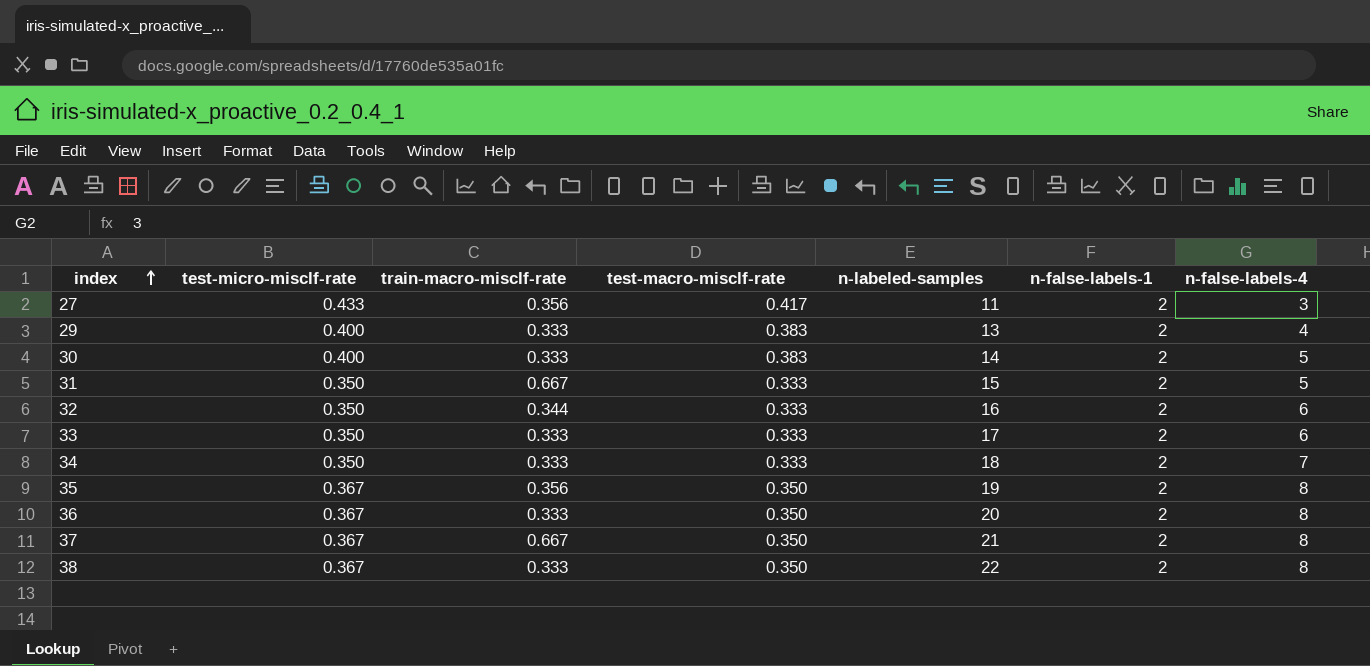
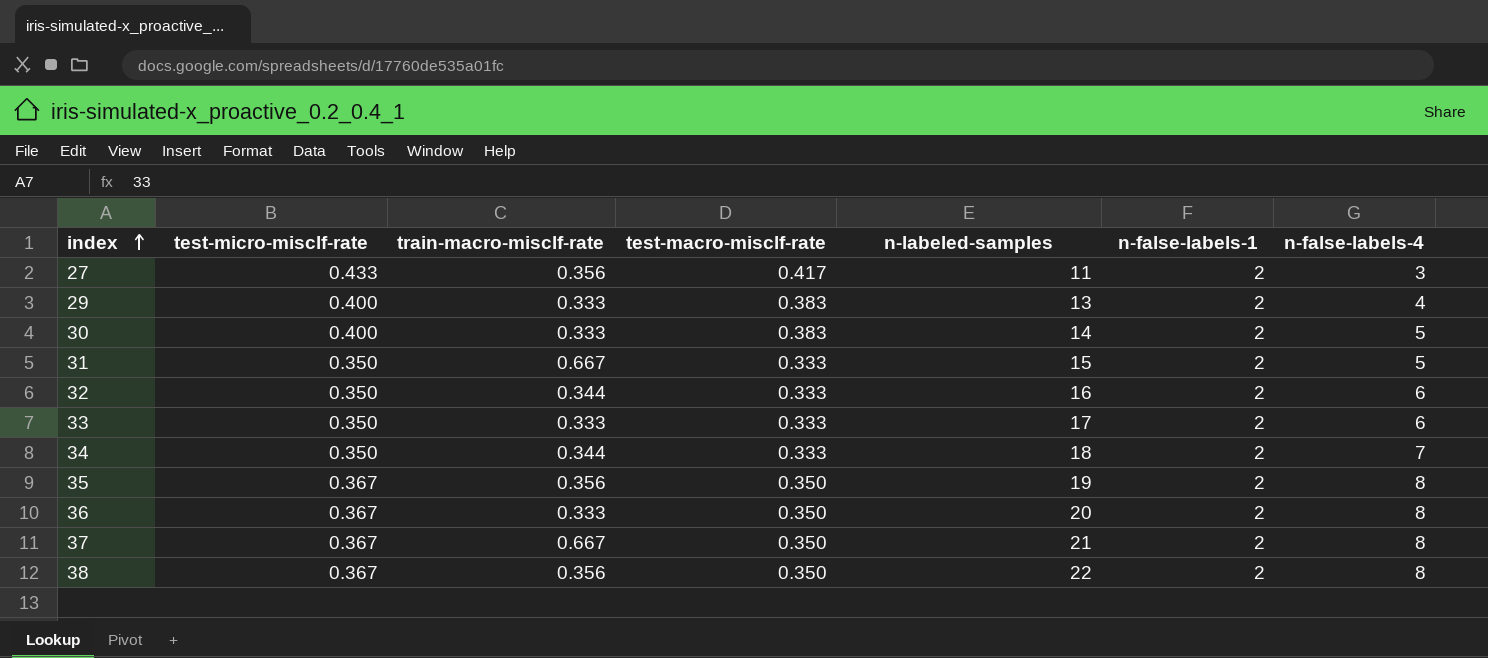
34 | train-macro-misclf-rate: 0.333 -> 0.344
38 | train-macro-misclf-rate: 0.333 -> 0.356

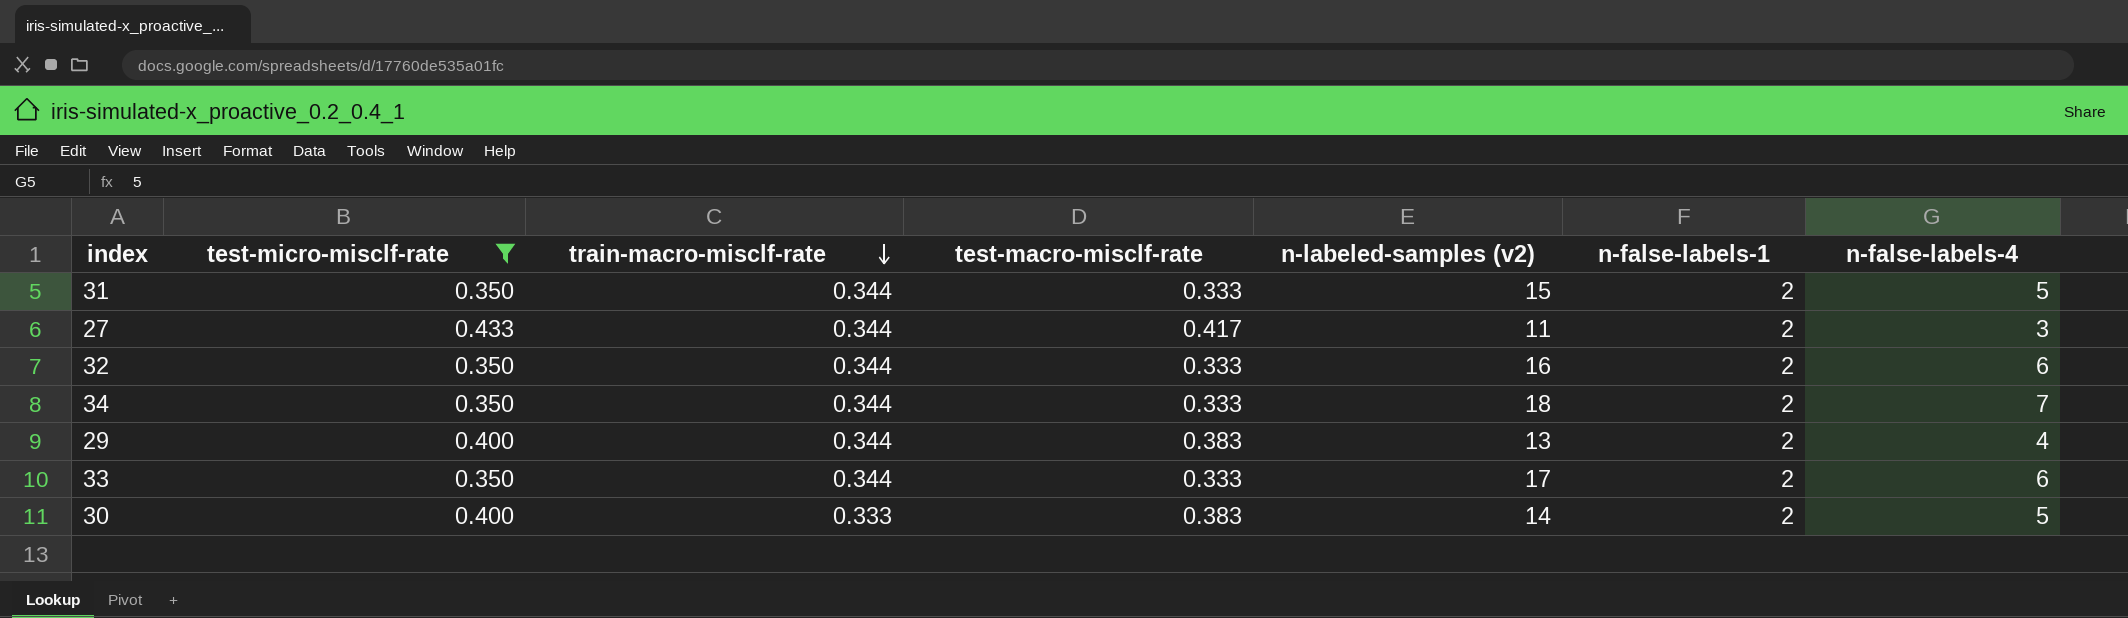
filter: none -> test-micro-misclf-rate != 0.367
row order: index ascending -> train-macro-misclf-rate descending
column name: n-labeled-samples -> n-labeled-samples (v2)
31 | train-macro-misclf-rate: 0.667 -> 0.344
27 | train-macro-misclf-rate: 0.356 -> 0.344
29 | train-macro-misclf-rate: 0.333 -> 0.344
33 | train-macro-misclf-rate: 0.333 -> 0.344

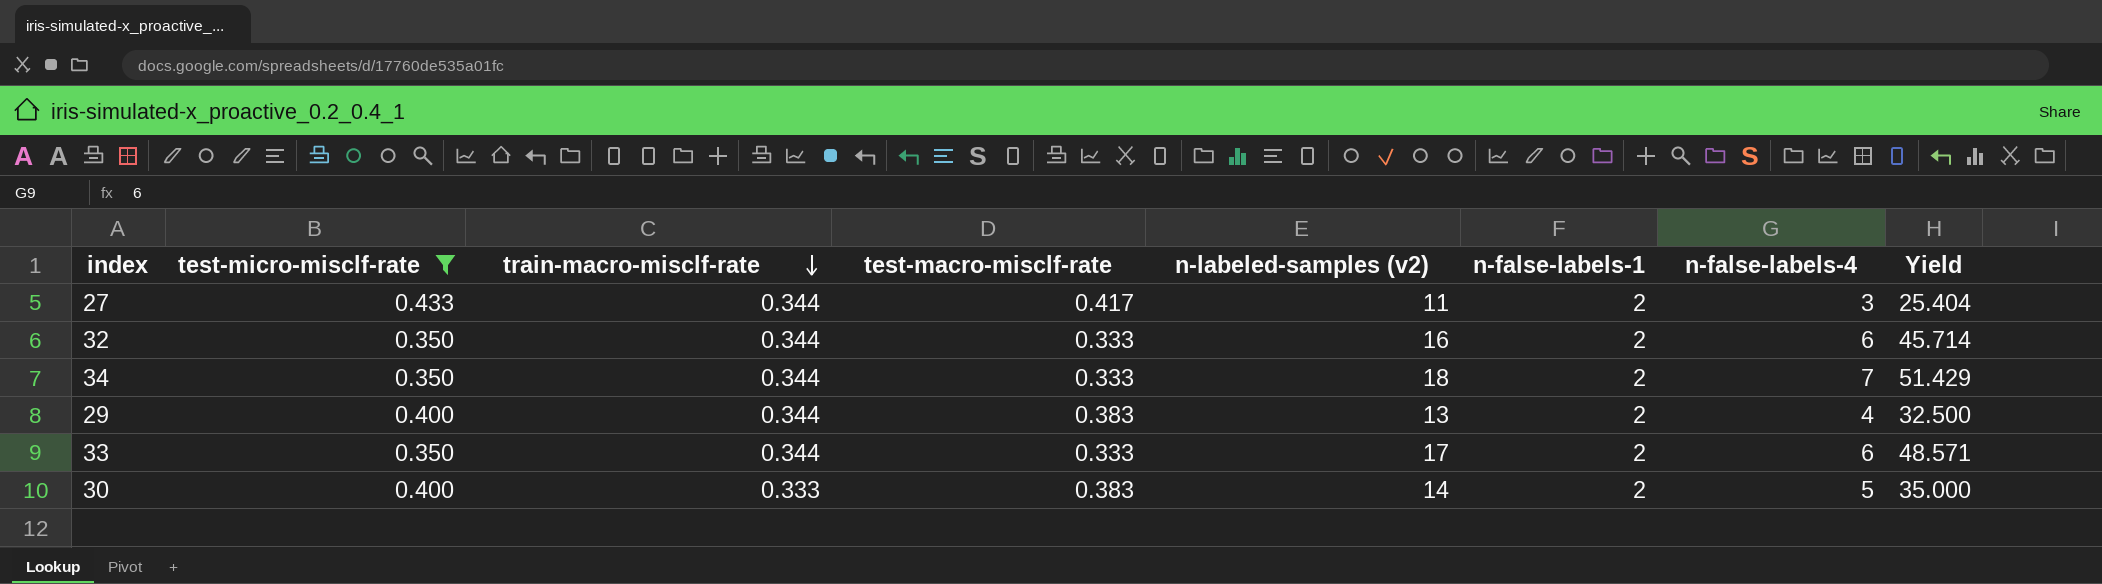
column Yield | formula: none -> [n-labeled-samples (v2)] / [test-micro-misclf-rate]
row 31: 0.350 | 0.344 | 0.333 | 15 | 2 | 5 -> none

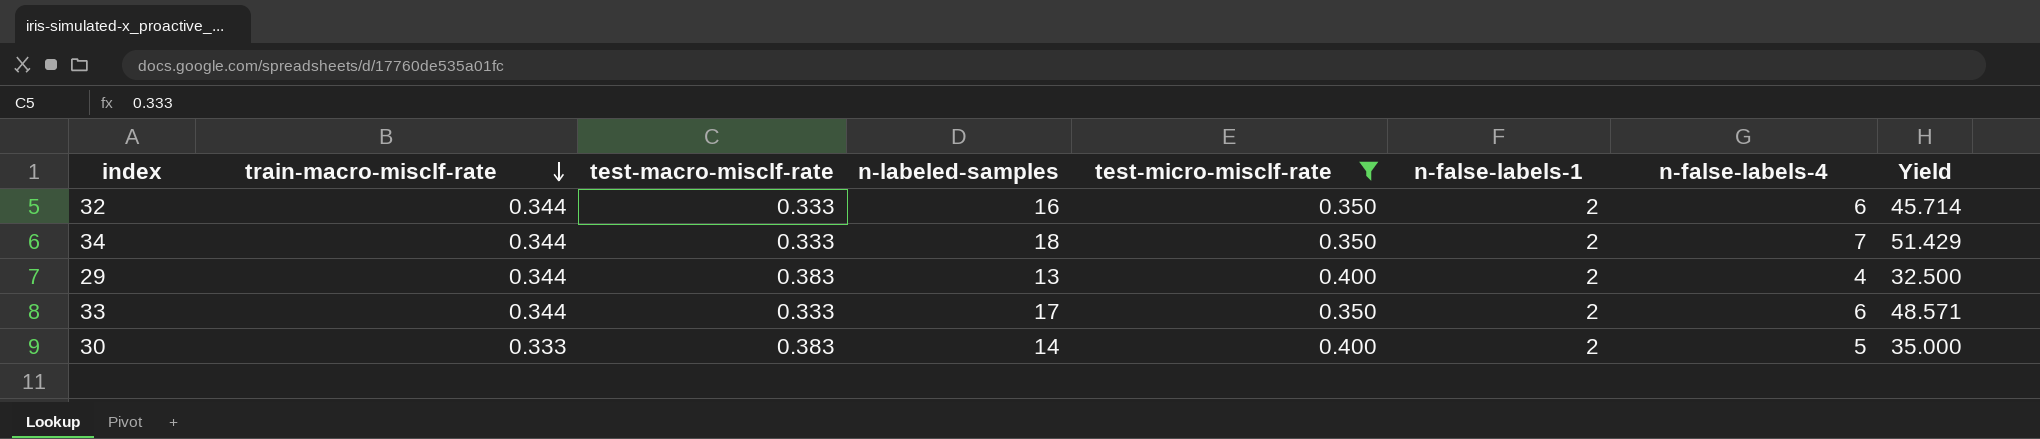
column name: n-labeled-samples (v2) -> n-labeled-samples
column test-micro-misclf-rate | position: 2 -> 5
row 27: 0.433 | 0.344 | 0.417 | 11 | 2 | 3 | 25.404 -> none

